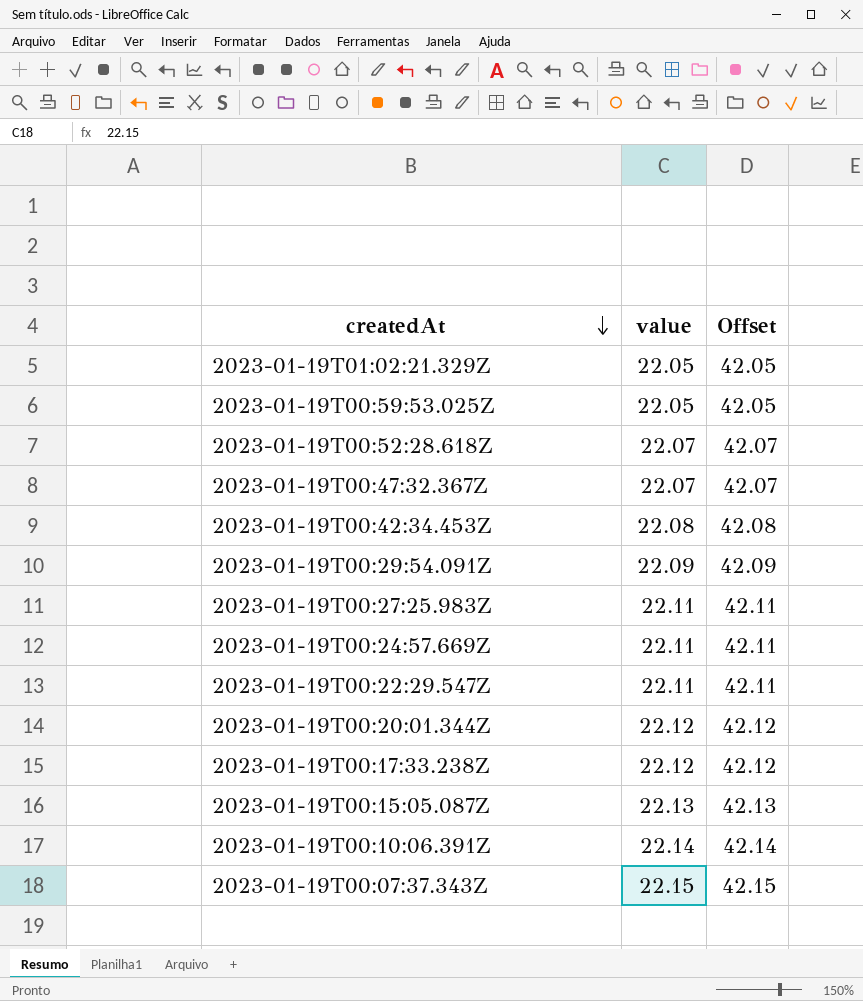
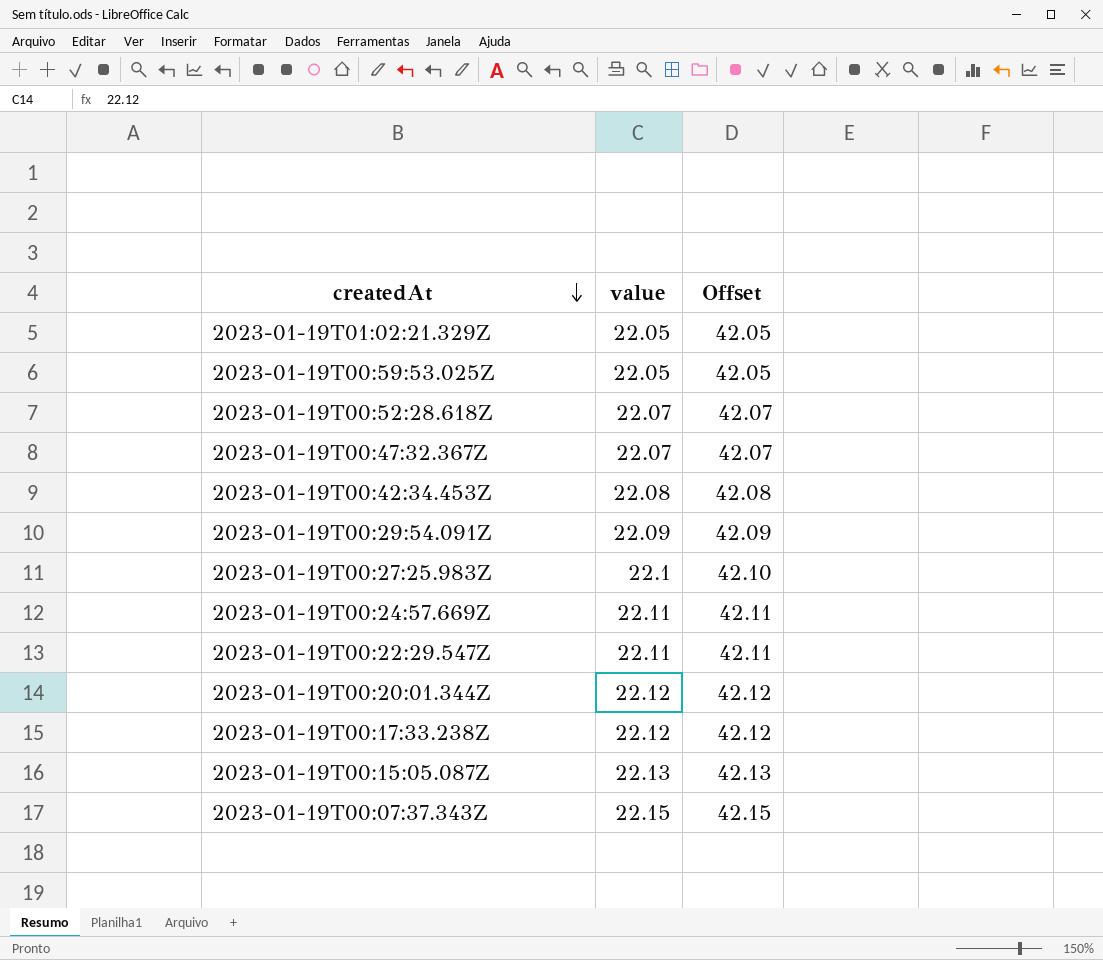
row 2023-01-19T00:10:06.391Z: 22.14 | 42.14 -> none
2023-01-19T00:27:25.983Z | value: 22.11 -> 22.1
2023-01-19T00:27:25.983Z | Offset: 42.11 -> 42.10

